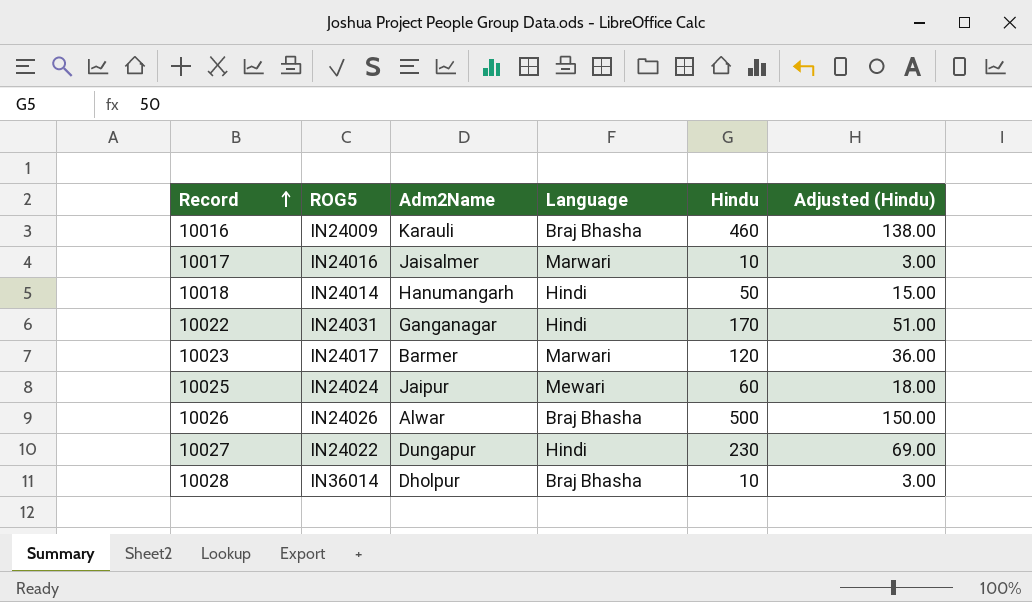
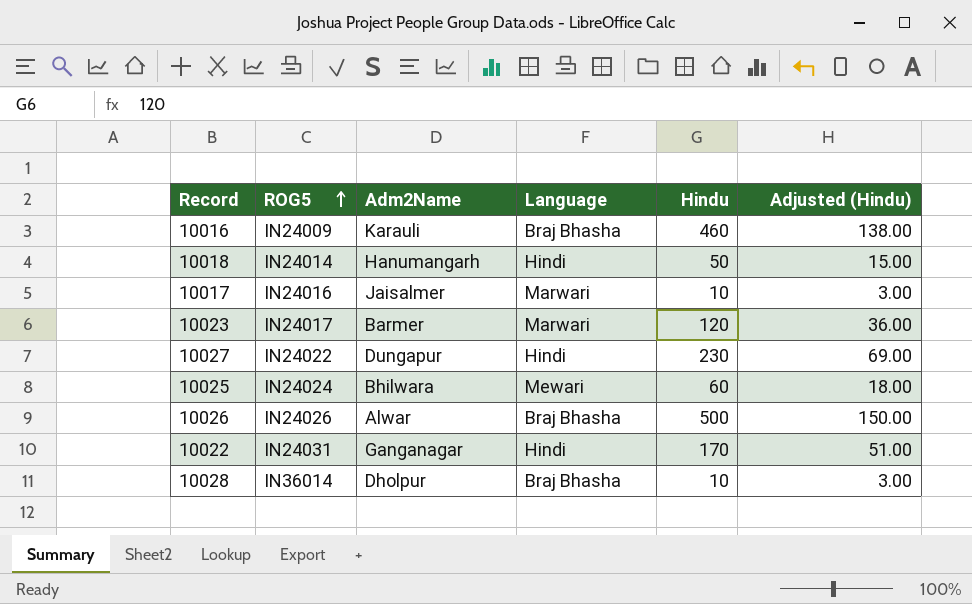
row order: Record ascending -> ROG5 ascending
10025 | Adm2Name: Jaipur -> Bhilwara

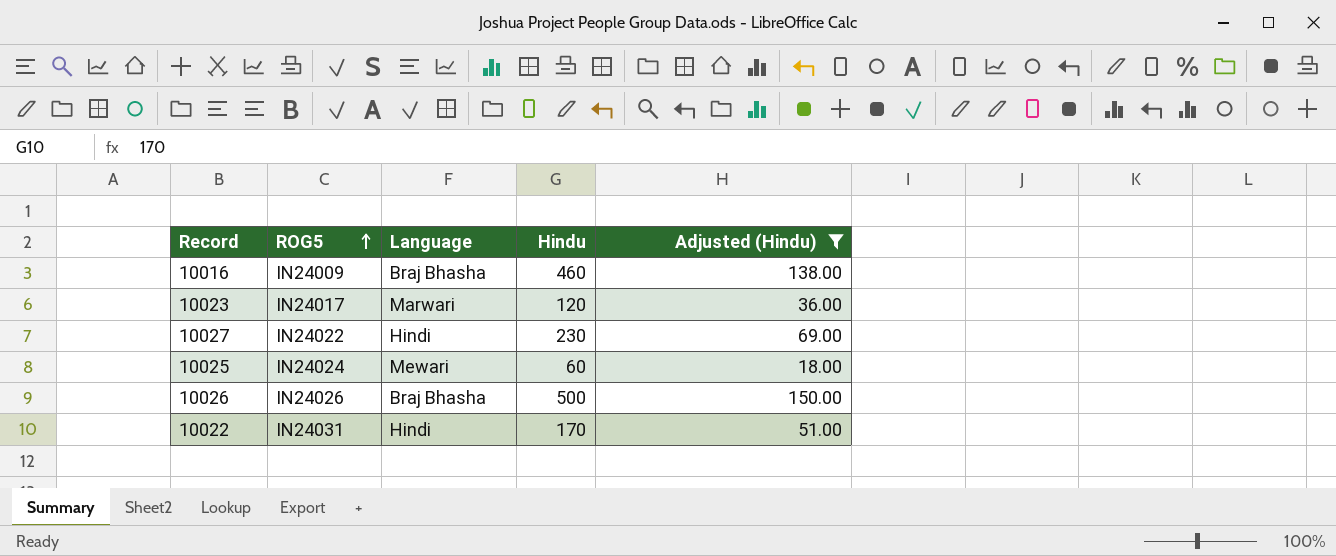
filter: none -> Adjusted (Hindu) >= 18.00
column Adm2Name | position: 3 -> none

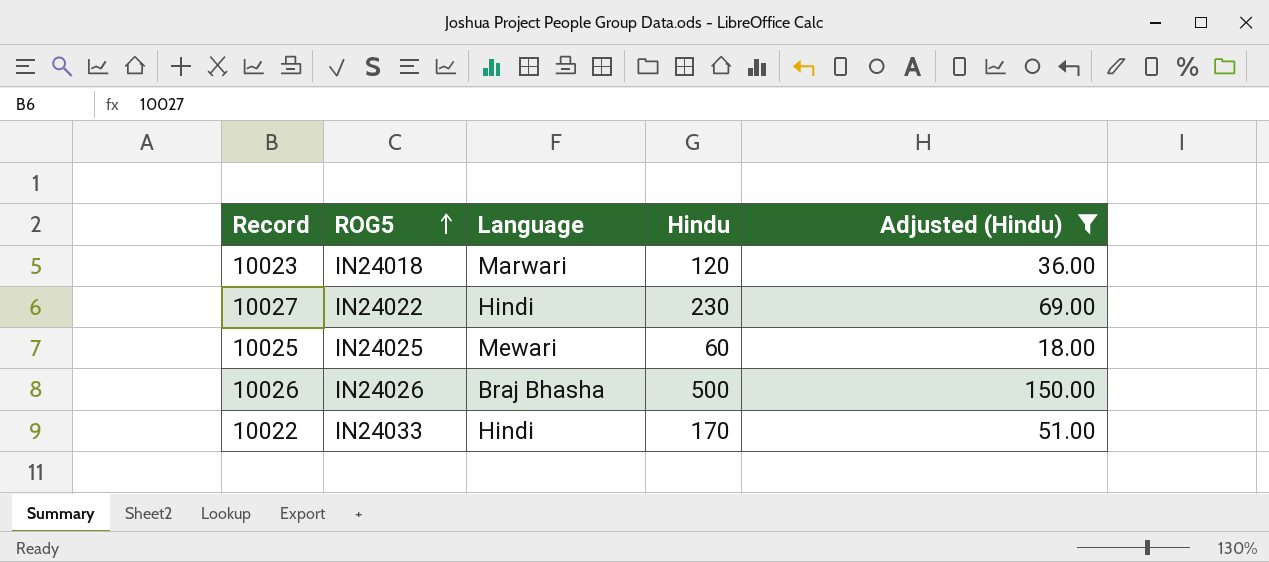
row 10016: IN24009 | Braj Bhasha | 460 | 138.00 -> none
10023 | ROG5: IN24017 -> IN24018
10025 | ROG5: IN24024 -> IN24025
10022 | ROG5: IN24031 -> IN24033

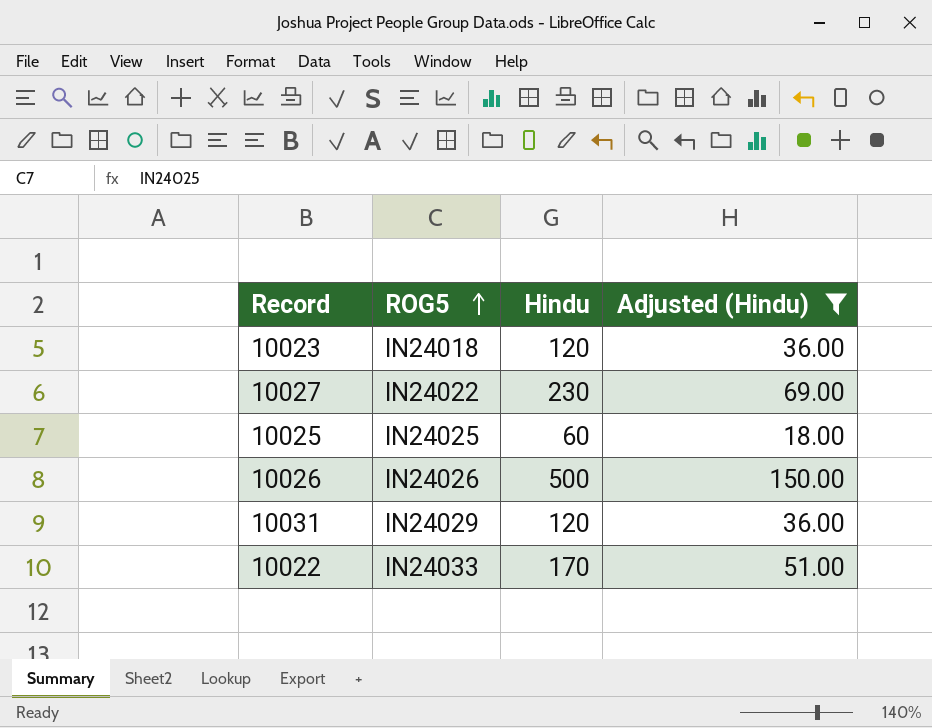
column Language | position: 3 -> none
row 10031: none -> IN24029 | 120 | 36.00

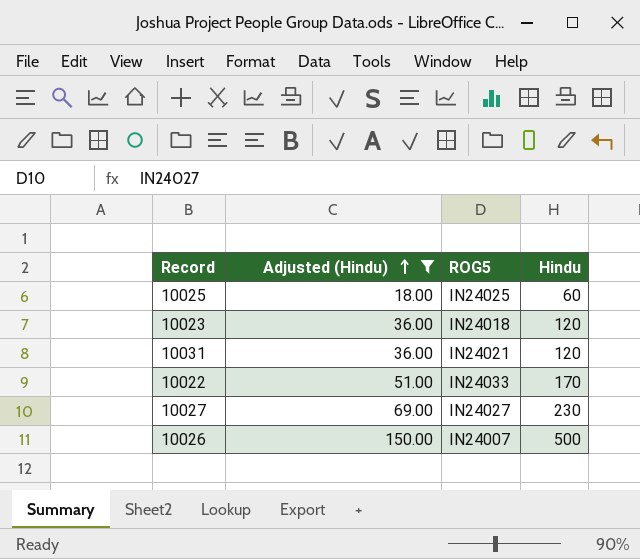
row order: ROG5 ascending -> Adjusted (Hindu) ascending
column Adjusted (Hindu) | position: 4 -> 2
10031 | ROG5: IN24029 -> IN24021
10027 | ROG5: IN24022 -> IN24027
10026 | ROG5: IN24026 -> IN24007

